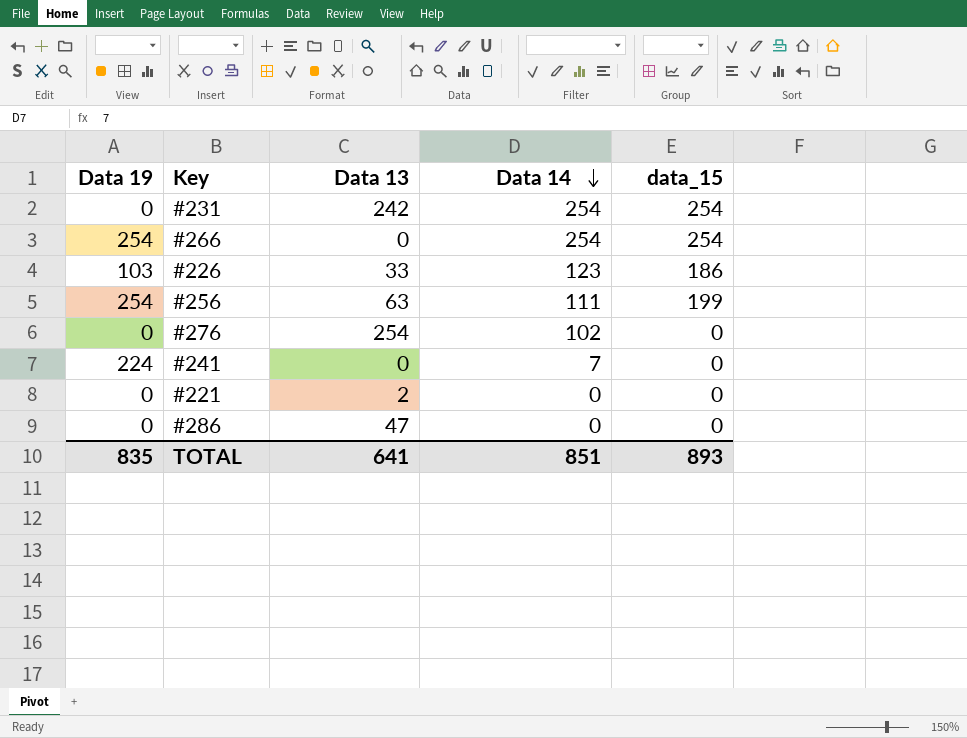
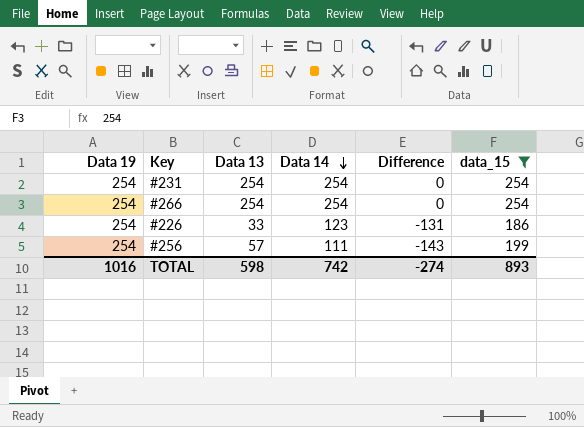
filter: none -> data_15 != 0
column Difference | formula: none -> [Data 14] - [Data 19]
#231 | Data 19: 0 -> 254
#231 | Data 13: 242 -> 254
#266 | Data 13: 0 -> 254
#226 | Data 19: 103 -> 254
#256 | Data 13: 63 -> 57
TOTAL | Data 19: 835 -> 1016
TOTAL | Data 13: 641 -> 598
TOTAL | Data 14: 851 -> 742

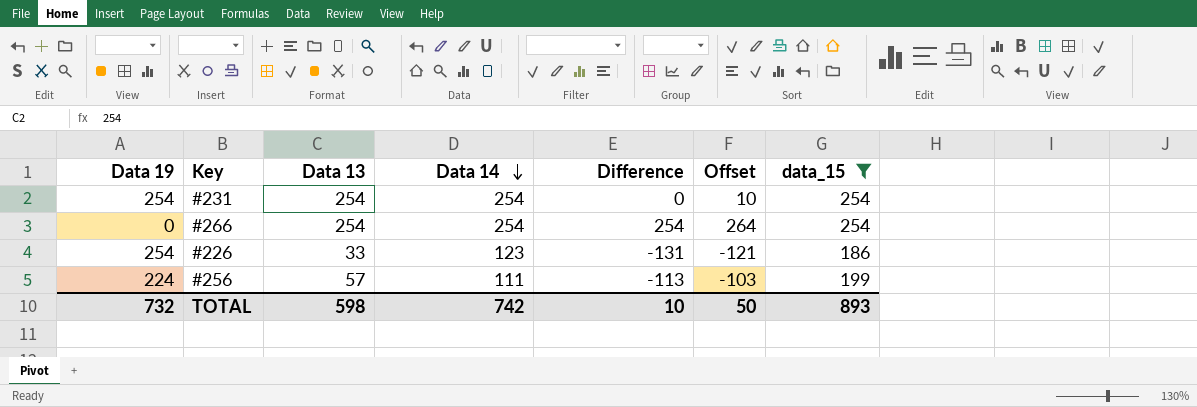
column Offset | formula: none -> [Difference] + 10
#266 | Data 19: 254 -> 0
#266 | Difference: 0 -> 254
#256 | Data 19: 254 -> 224
#256 | Difference: -143 -> -113
TOTAL | Data 19: 1016 -> 732
TOTAL | Difference: -274 -> 10

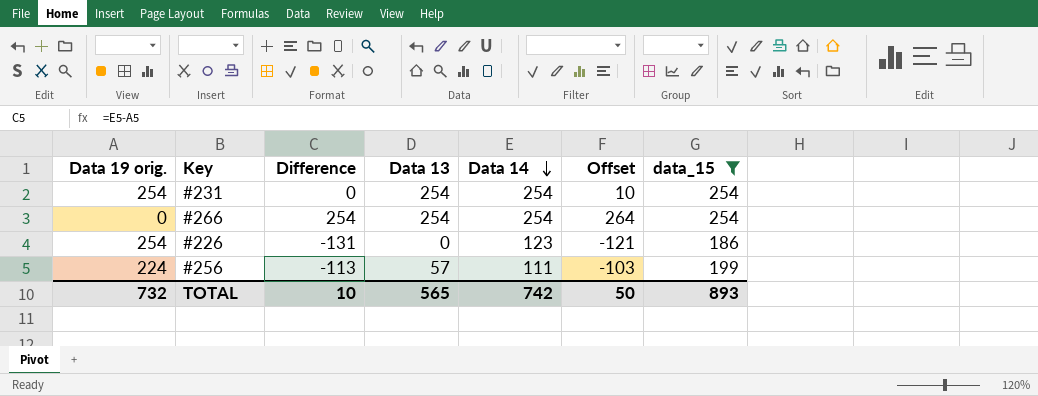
column name: Data 19 -> Data 19 orig.
column Difference | position: 5 -> 3
#226 | Data 13: 33 -> 0
TOTAL | Data 13: 598 -> 565

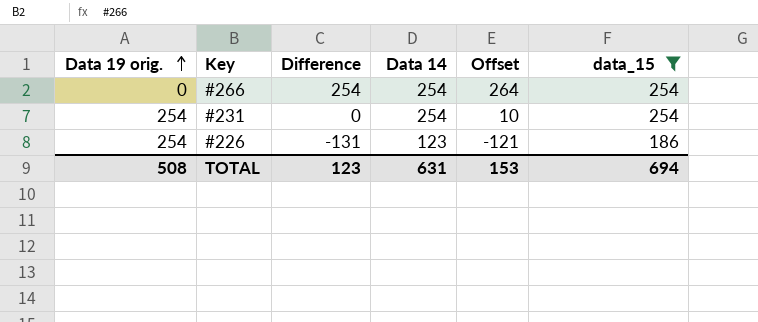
row order: Data 14 descending -> Data 19 orig. ascending
column Data 13 | position: 4 -> none
row #256: 224 | -113 | 57 | 111 | -103 | 199 -> none
TOTAL | Data 19 orig.: 732 -> 508
TOTAL | Difference: 10 -> 123
TOTAL | Data 14: 742 -> 631
TOTAL | Offset: 50 -> 153
TOTAL | data_15: 893 -> 694

